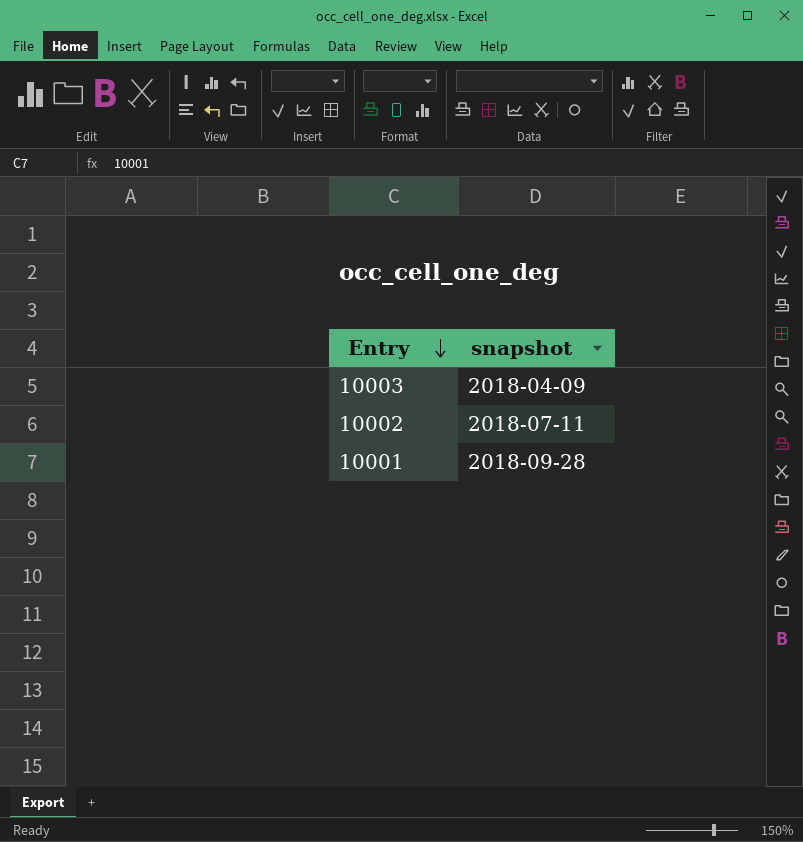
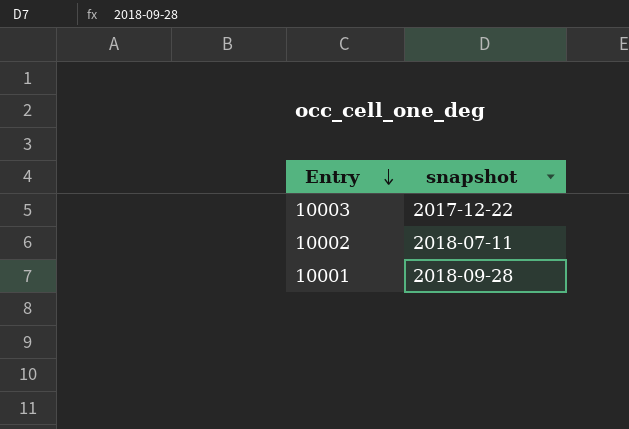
10003 | snapshot: 2018-04-09 -> 2017-12-22

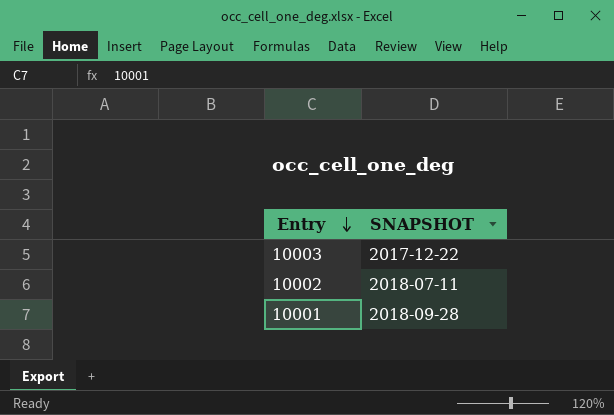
column name: snapshot -> SNAPSHOT

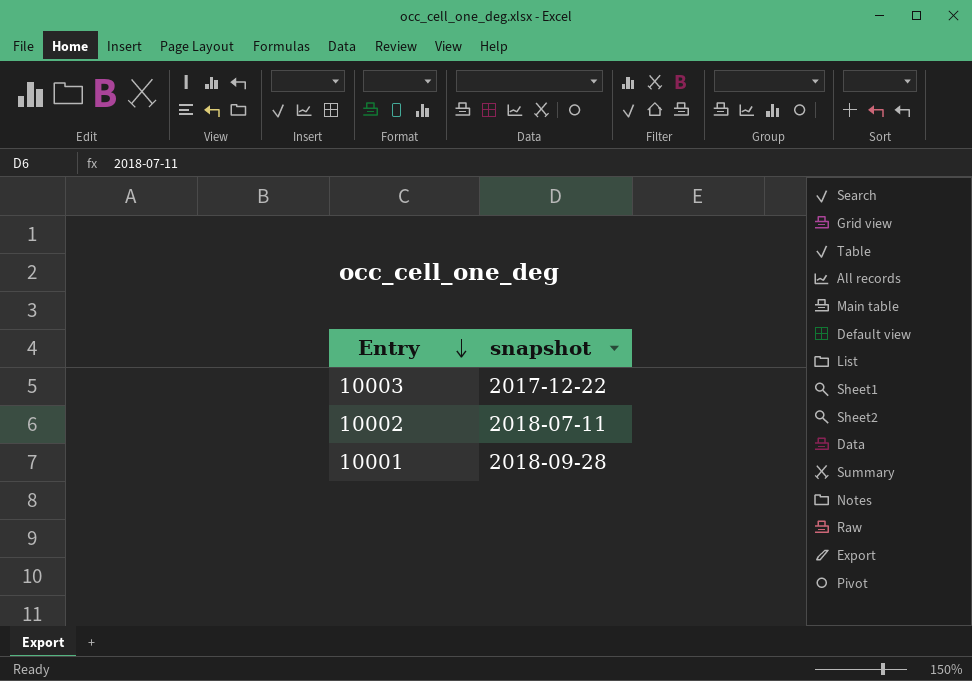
column name: SNAPSHOT -> snapshot

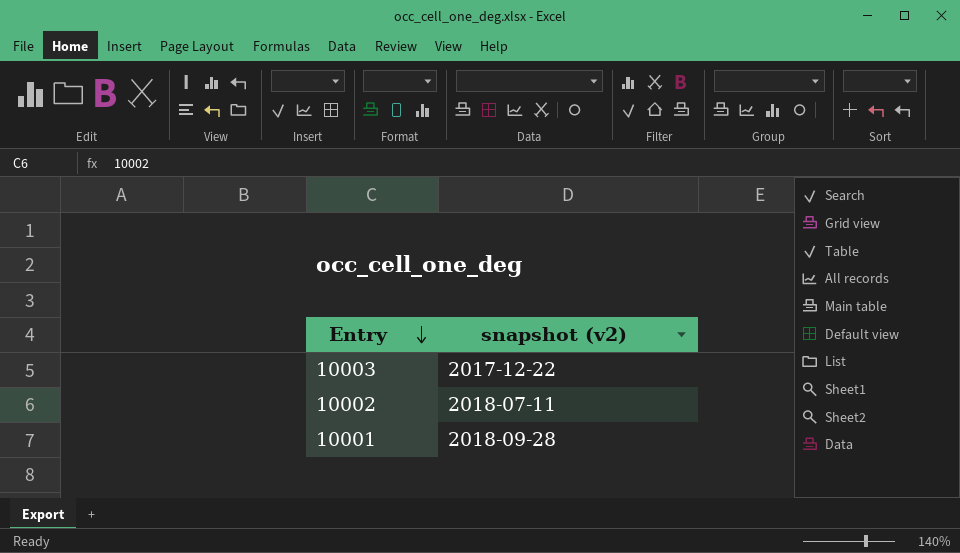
column name: snapshot -> snapshot (v2)

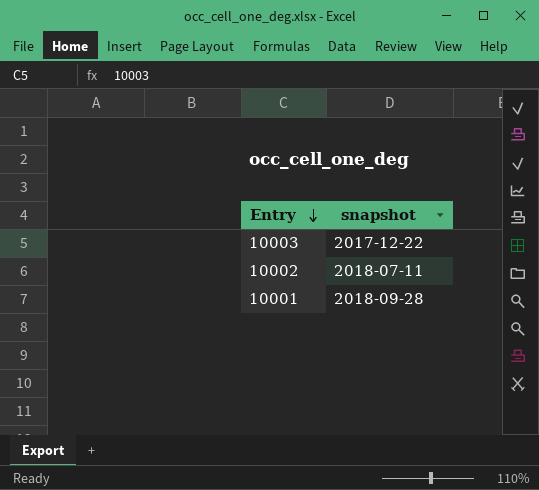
column name: snapshot (v2) -> snapshot

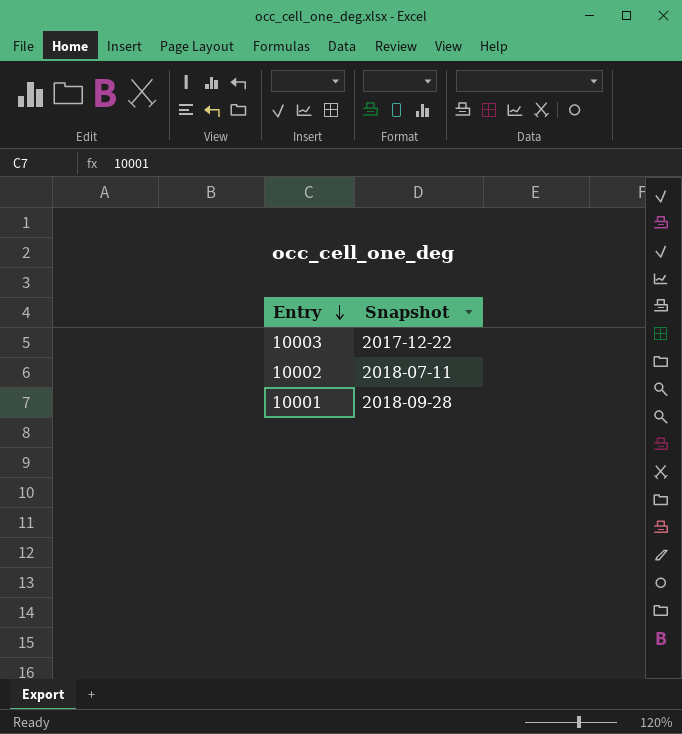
column name: snapshot -> Snapshot

